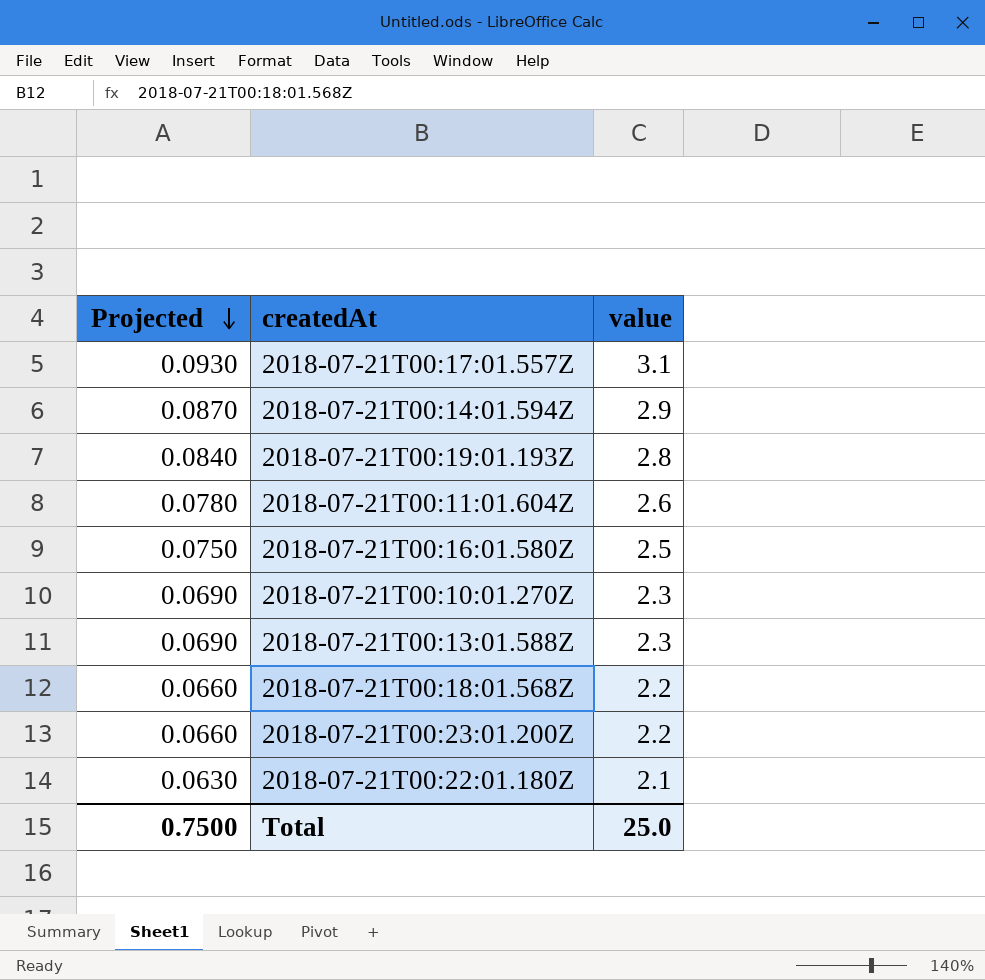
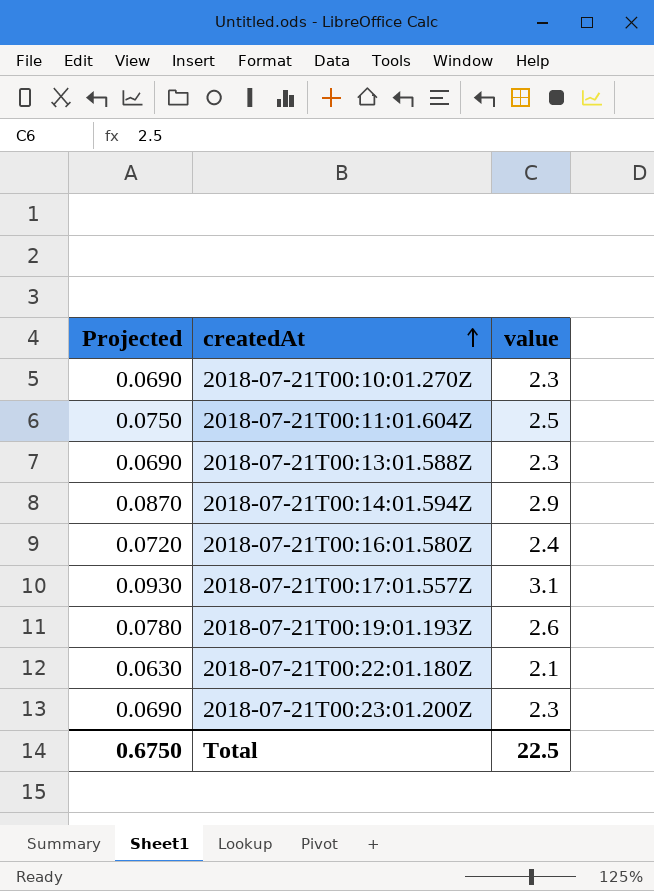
row order: Projected descending -> createdAt ascending
row 2018-07-21T00:18:01.568Z: 0.0660 | 2.2 -> none
2018-07-21T00:11:01.604Z | Projected: 0.0780 -> 0.0750
2018-07-21T00:11:01.604Z | value: 2.6 -> 2.5
2018-07-21T00:16:01.580Z | Projected: 0.0750 -> 0.0720
2018-07-21T00:16:01.580Z | value: 2.5 -> 2.4
2018-07-21T00:19:01.193Z | Projected: 0.0840 -> 0.0780
2018-07-21T00:19:01.193Z | value: 2.8 -> 2.6
2018-07-21T00:23:01.200Z | Projected: 0.0660 -> 0.0690
2018-07-21T00:23:01.200Z | value: 2.2 -> 2.3
Total | Projected: 0.7500 -> 0.6750
Total | value: 25.0 -> 22.5

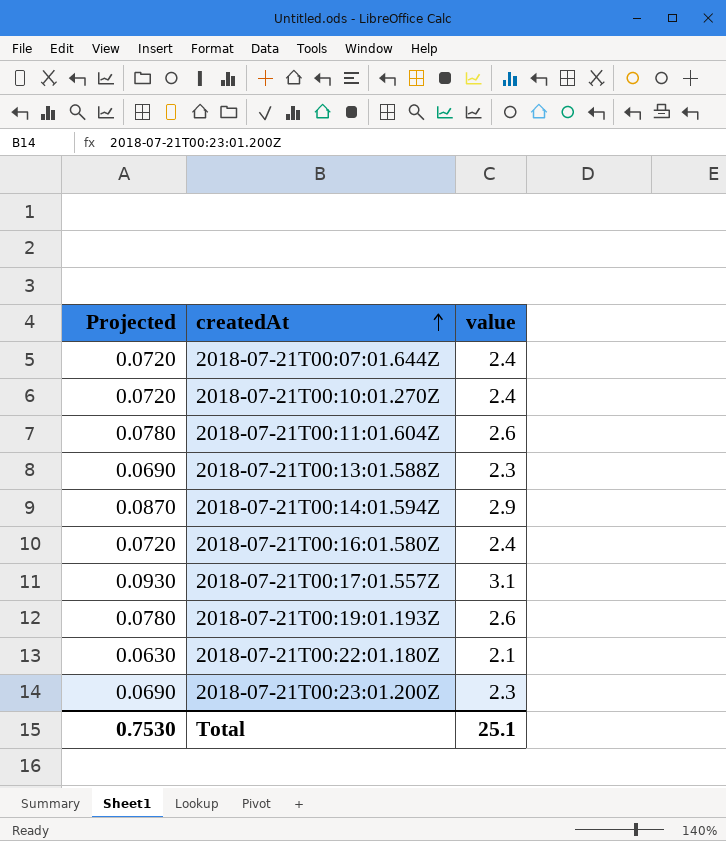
row 2018-07-21T00:07:01.644Z: none -> 0.0720 | 2.4
2018-07-21T00:10:01.270Z | Projected: 0.0690 -> 0.0720
2018-07-21T00:10:01.270Z | value: 2.3 -> 2.4
2018-07-21T00:11:01.604Z | Projected: 0.0750 -> 0.0780
2018-07-21T00:11:01.604Z | value: 2.5 -> 2.6
Total | Projected: 0.6750 -> 0.7530
Total | value: 22.5 -> 25.1

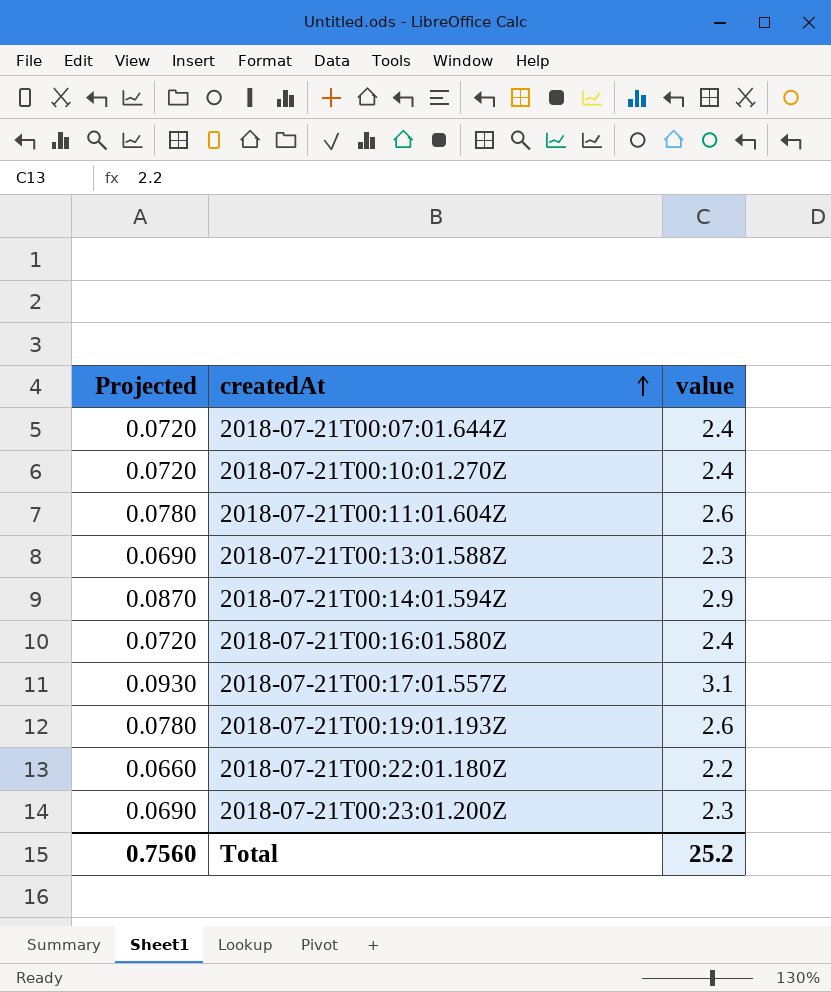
2018-07-21T00:22:01.180Z | Projected: 0.0630 -> 0.0660
2018-07-21T00:22:01.180Z | value: 2.1 -> 2.2
Total | Projected: 0.7530 -> 0.7560
Total | value: 25.1 -> 25.2

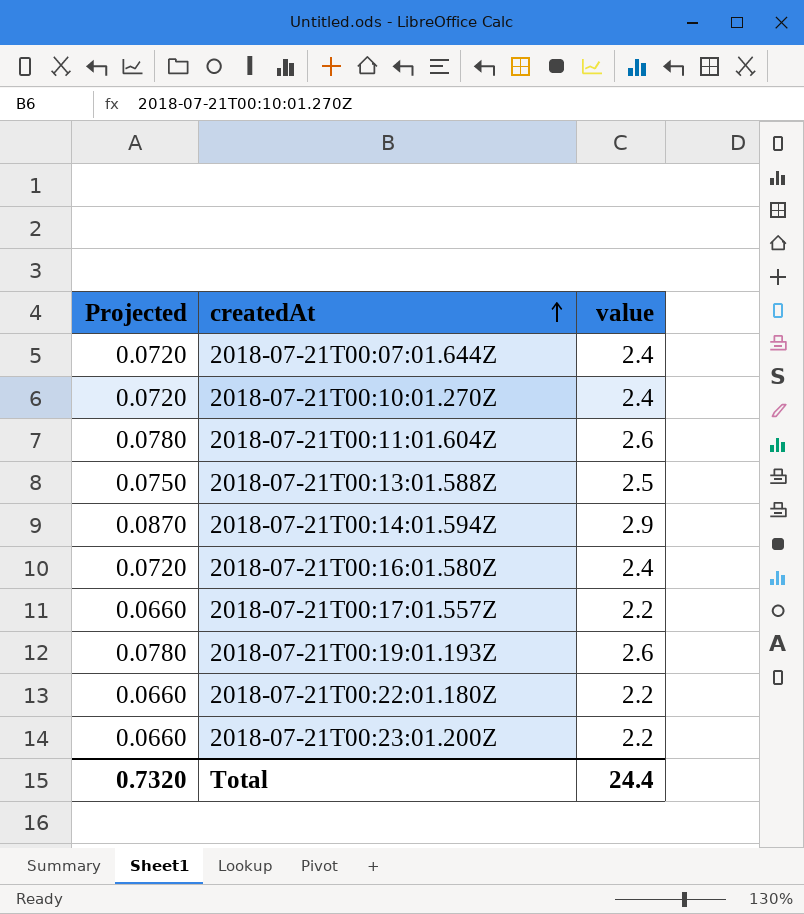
2018-07-21T00:13:01.588Z | Projected: 0.0690 -> 0.0750
2018-07-21T00:13:01.588Z | value: 2.3 -> 2.5
2018-07-21T00:17:01.557Z | Projected: 0.0930 -> 0.0660
2018-07-21T00:17:01.557Z | value: 3.1 -> 2.2
2018-07-21T00:23:01.200Z | Projected: 0.0690 -> 0.0660
2018-07-21T00:23:01.200Z | value: 2.3 -> 2.2
Total | Projected: 0.7560 -> 0.7320
Total | value: 25.2 -> 24.4

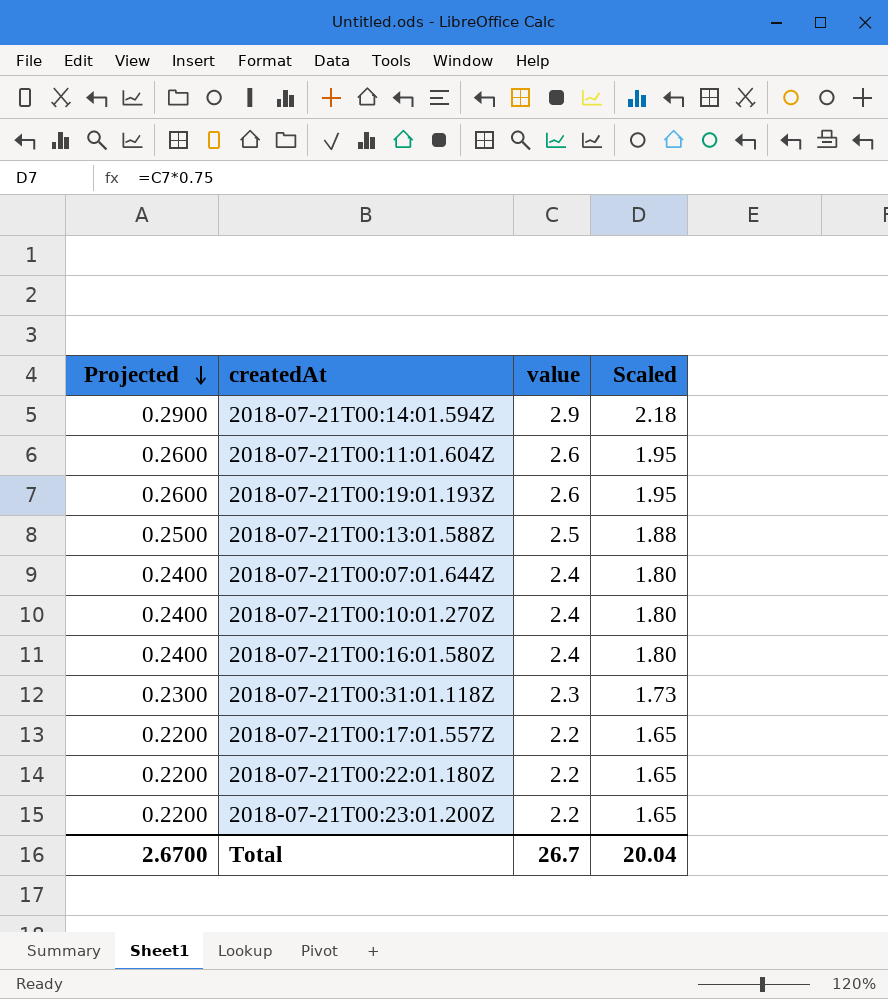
row order: createdAt ascending -> Projected descending
column Projected | formula: [value] * 0.03 -> [value] * 0.1
column Scaled | formula: none -> [value] * 0.75
row 2018-07-21T00:31:01.118Z: none -> 0.2300 | 2.3 | 1.73
Total | Projected: 0.7320 -> 2.6700
Total | value: 24.4 -> 26.7

